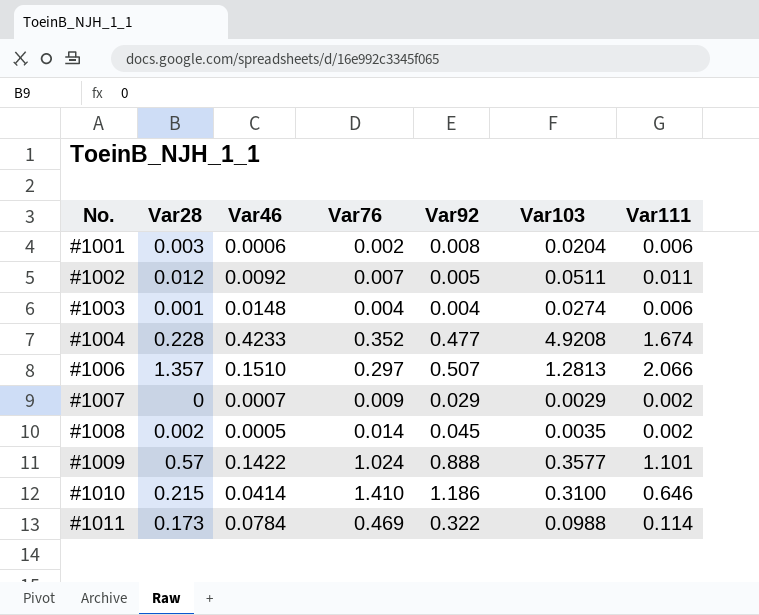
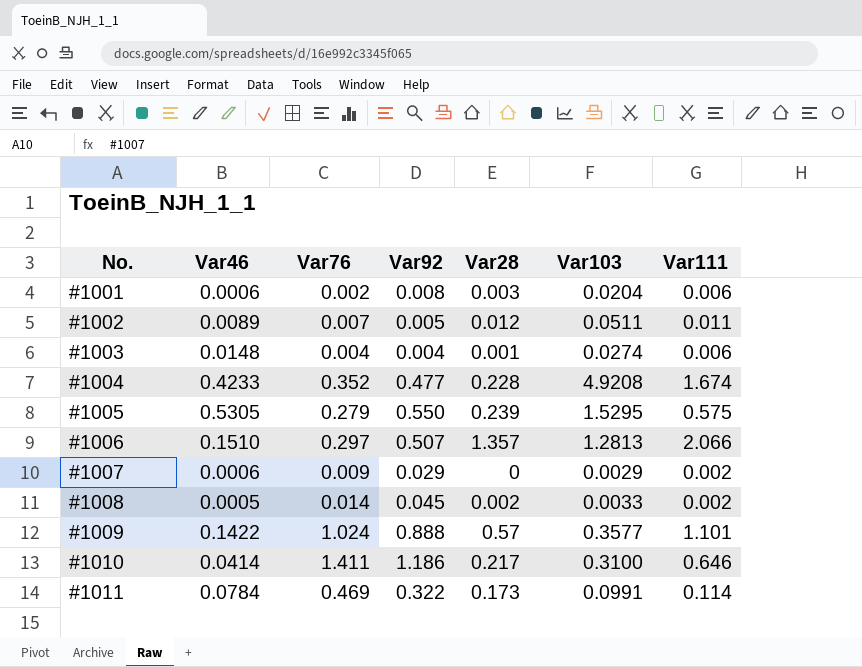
column Var28 | position: 2 -> 5
#1002 | Var46: 0.0092 -> 0.0089
row #1005: none -> 0.5305 | 0.279 | 0.550 | 0.239 | 1.5295 | 0.575
#1007 | Var46: 0.0007 -> 0.0006
#1008 | Var103: 0.0035 -> 0.0033
#1010 | Var76: 1.410 -> 1.411
#1010 | Var28: 0.215 -> 0.217
#1011 | Var103: 0.0988 -> 0.0991

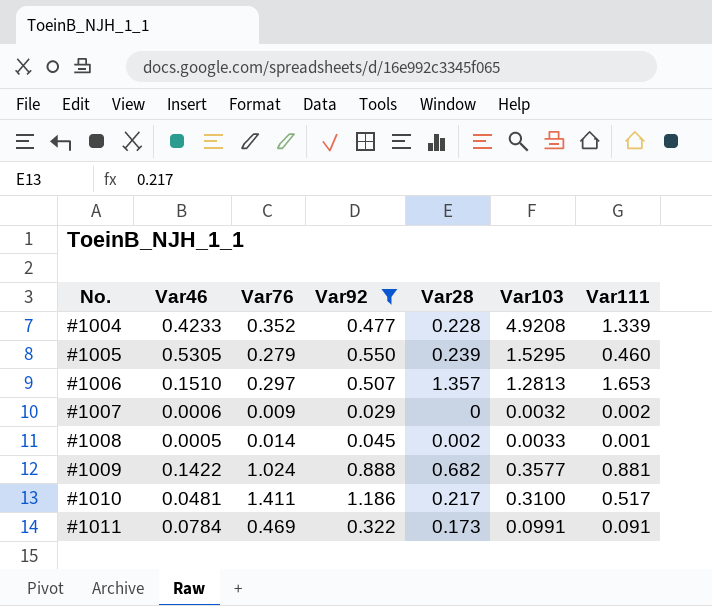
filter: none -> Var92 >= 0.029
#1004 | Var111: 1.674 -> 1.339
#1005 | Var111: 0.575 -> 0.460
#1006 | Var111: 2.066 -> 1.653
#1007 | Var103: 0.0029 -> 0.0032
#1008 | Var111: 0.002 -> 0.001
#1009 | Var28: 0.57 -> 0.682
#1009 | Var111: 1.101 -> 0.881
#1010 | Var46: 0.0414 -> 0.0481
#1010 | Var111: 0.646 -> 0.517
#1011 | Var111: 0.114 -> 0.091

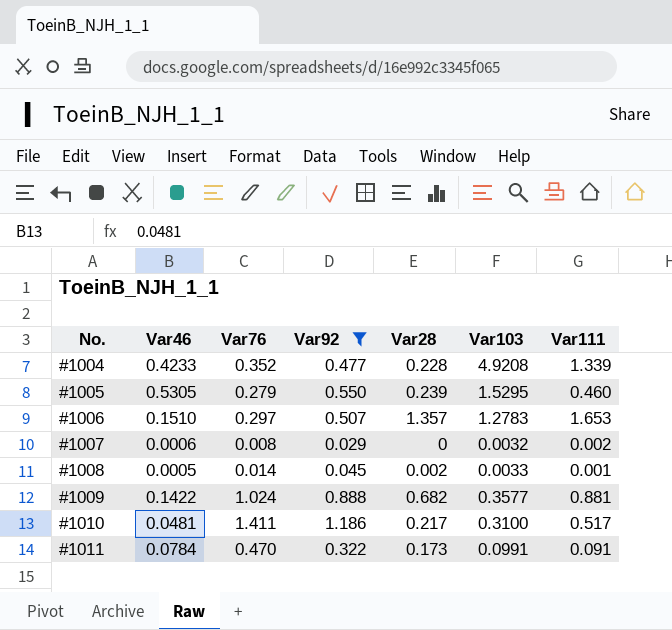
#1006 | Var103: 1.2813 -> 1.2783
#1007 | Var76: 0.009 -> 0.008
#1011 | Var76: 0.469 -> 0.470

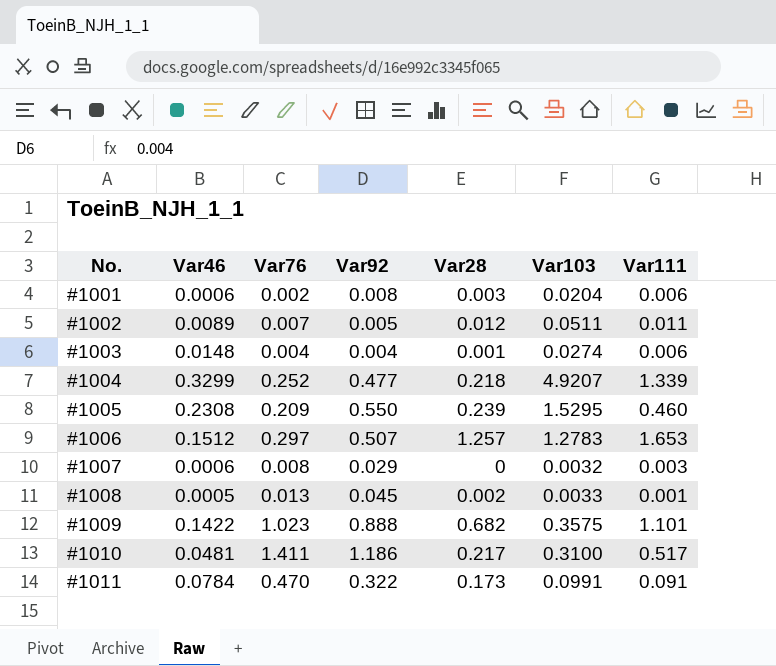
filter: Var92 >= 0.029 -> none
#1004 | Var46: 0.4233 -> 0.3299
#1004 | Var76: 0.352 -> 0.252
#1004 | Var28: 0.228 -> 0.218
#1004 | Var103: 4.9208 -> 4.9207
#1005 | Var46: 0.5305 -> 0.2308
#1005 | Var76: 0.279 -> 0.209
#1006 | Var46: 0.1510 -> 0.1512
#1006 | Var28: 1.357 -> 1.257
#1007 | Var111: 0.002 -> 0.003
#1008 | Var76: 0.014 -> 0.013
#1009 | Var76: 1.024 -> 1.023
#1009 | Var103: 0.3577 -> 0.3575
#1009 | Var111: 0.881 -> 1.101

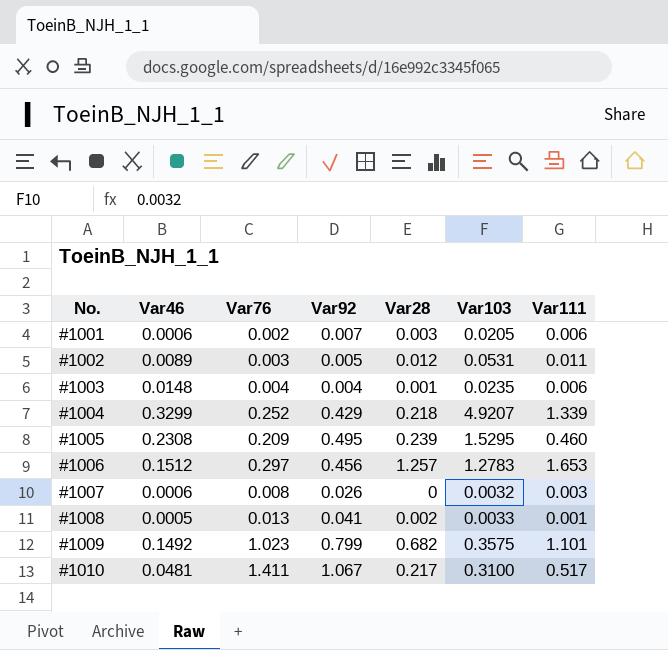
row #1011: 0.0784 | 0.470 | 0.322 | 0.173 | 0.0991 | 0.091 -> none
#1001 | Var92: 0.008 -> 0.007
#1001 | Var103: 0.0204 -> 0.0205
#1002 | Var76: 0.007 -> 0.003
#1002 | Var103: 0.0511 -> 0.0531
#1003 | Var103: 0.0274 -> 0.0235
#1004 | Var92: 0.477 -> 0.429
#1005 | Var92: 0.550 -> 0.495
#1006 | Var92: 0.507 -> 0.456
#1007 | Var92: 0.029 -> 0.026
#1008 | Var92: 0.045 -> 0.041
#1009 | Var46: 0.1422 -> 0.1492
#1009 | Var92: 0.888 -> 0.799
#1010 | Var92: 1.186 -> 1.067

